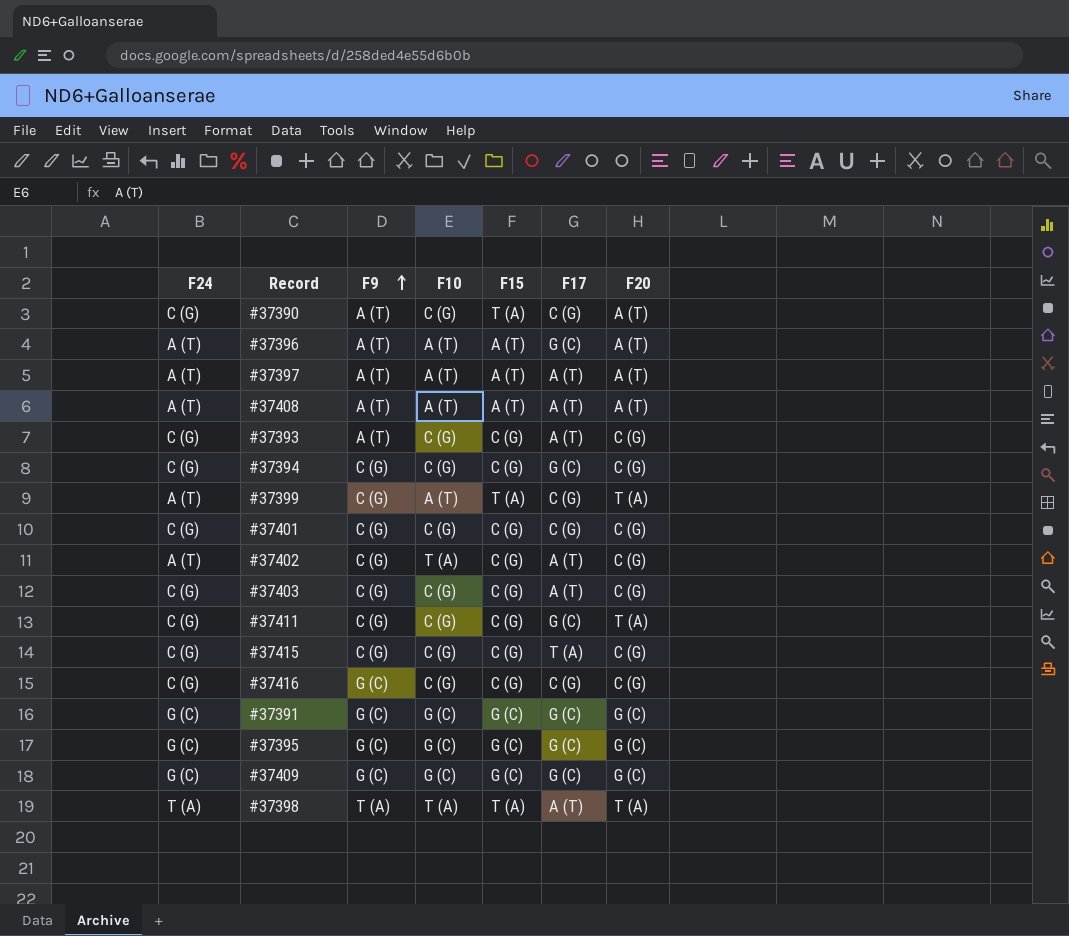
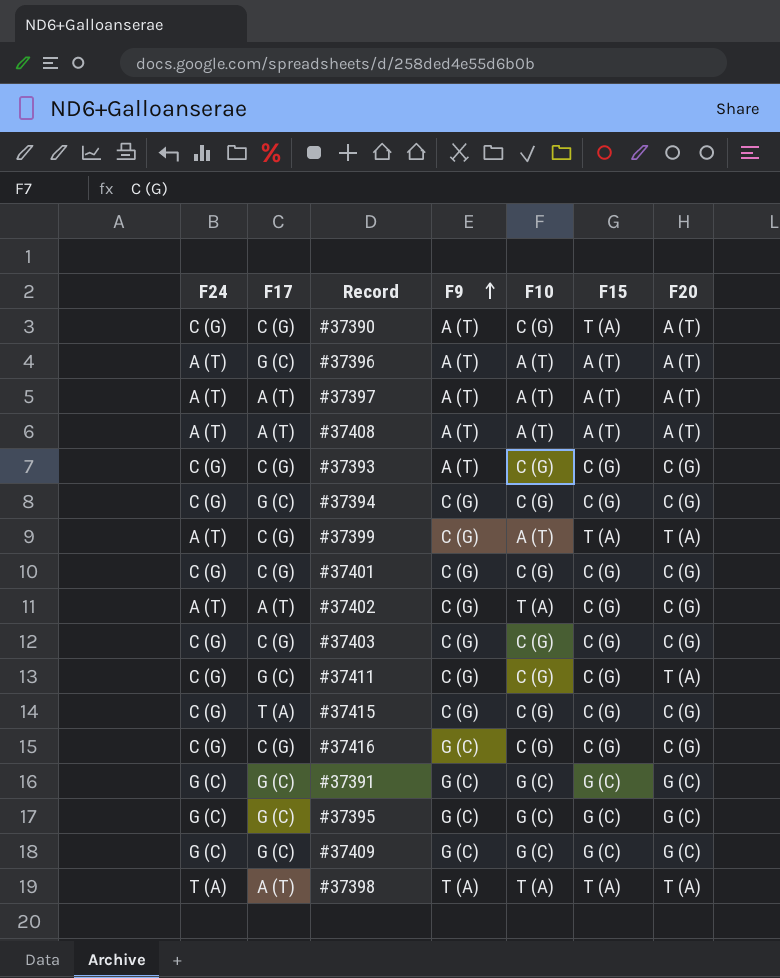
column F17 | position: 6 -> 2
#37393 | F17: A (T) -> C (G)
#37403 | F17: A (T) -> C (G)

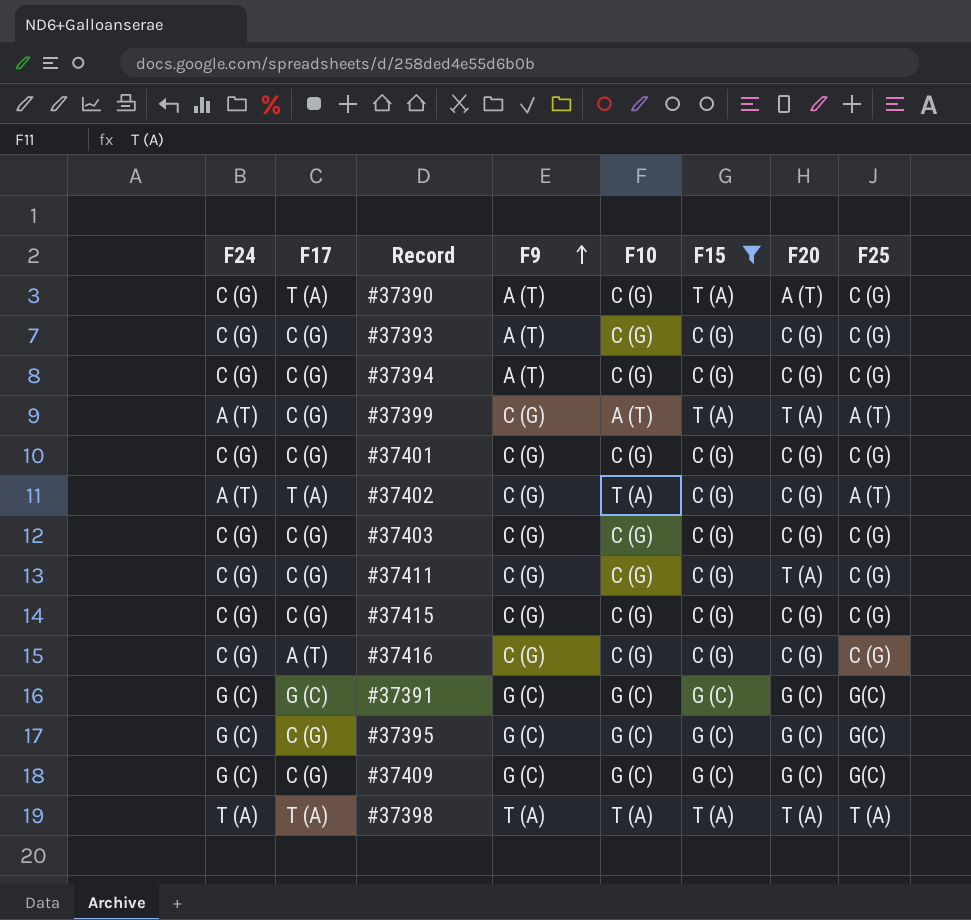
filter: none -> F15 != A (T)
column F25 | position: none -> 8
#37390 | F17: C (G) -> T (A)
#37394 | F17: G (C) -> C (G)
#37394 | F9: C (G) -> A (T)
#37402 | F17: A (T) -> T (A)
#37411 | F17: G (C) -> C (G)
#37415 | F17: T (A) -> C (G)
#37416 | F17: C (G) -> A (T)
#37416 | F9: G (C) -> C (G)
#37395 | F17: G (C) -> C (G)
#37409 | F17: G (C) -> C (G)
#37398 | F17: A (T) -> T (A)

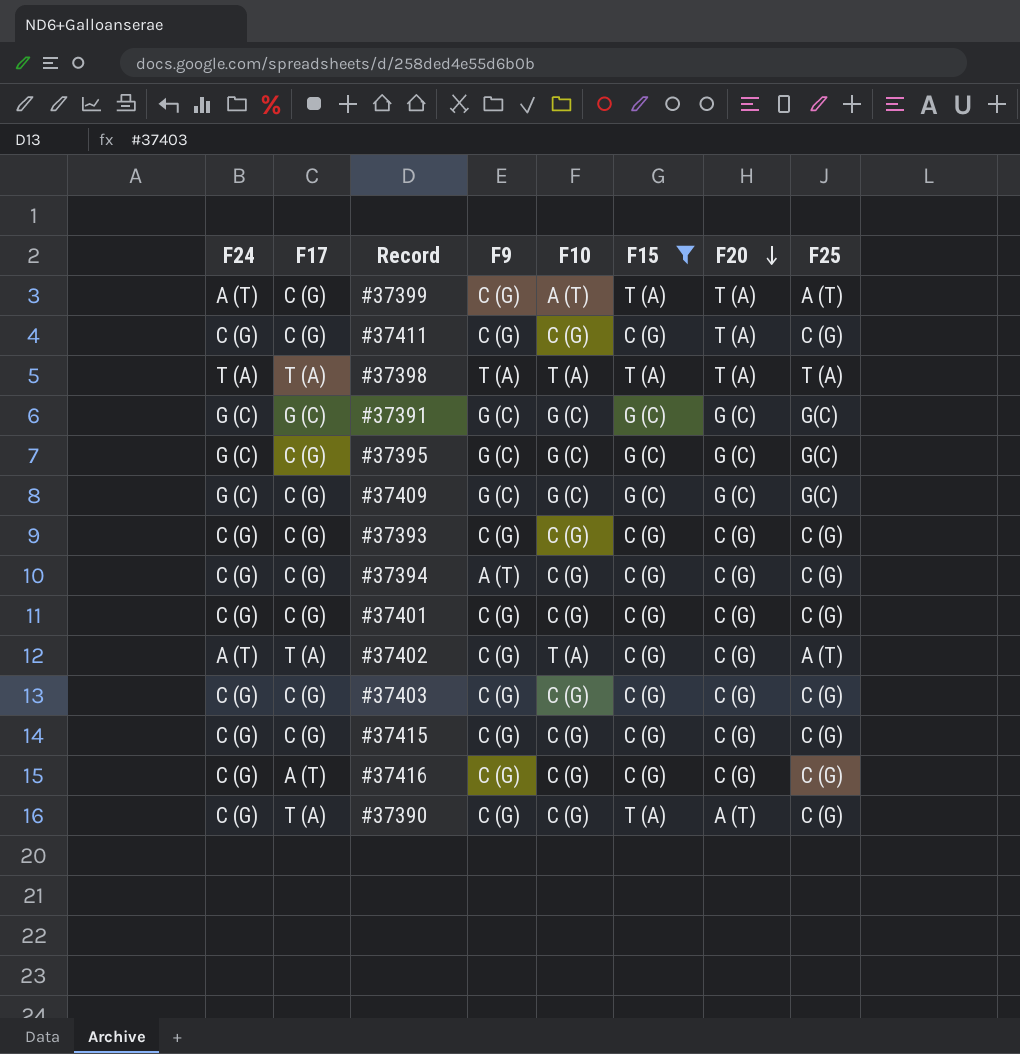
row order: F9 ascending -> F20 descending
#37393 | F9: A (T) -> C (G)
#37390 | F9: A (T) -> C (G)

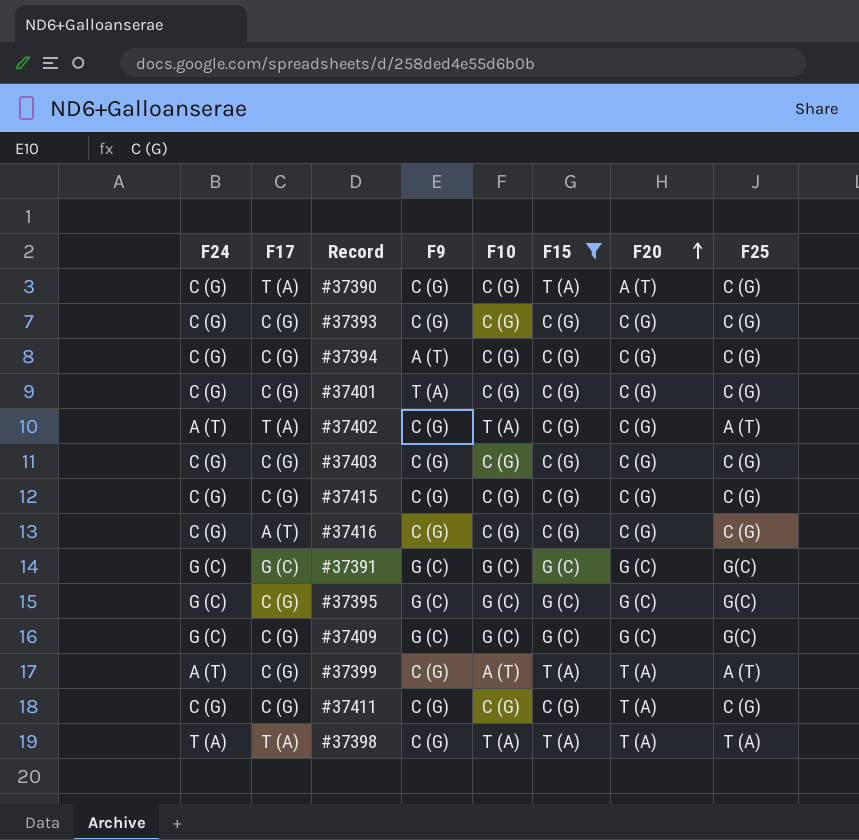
row order: F20 descending -> F20 ascending
#37401 | F9: C (G) -> T (A)
#37398 | F9: T (A) -> C (G)

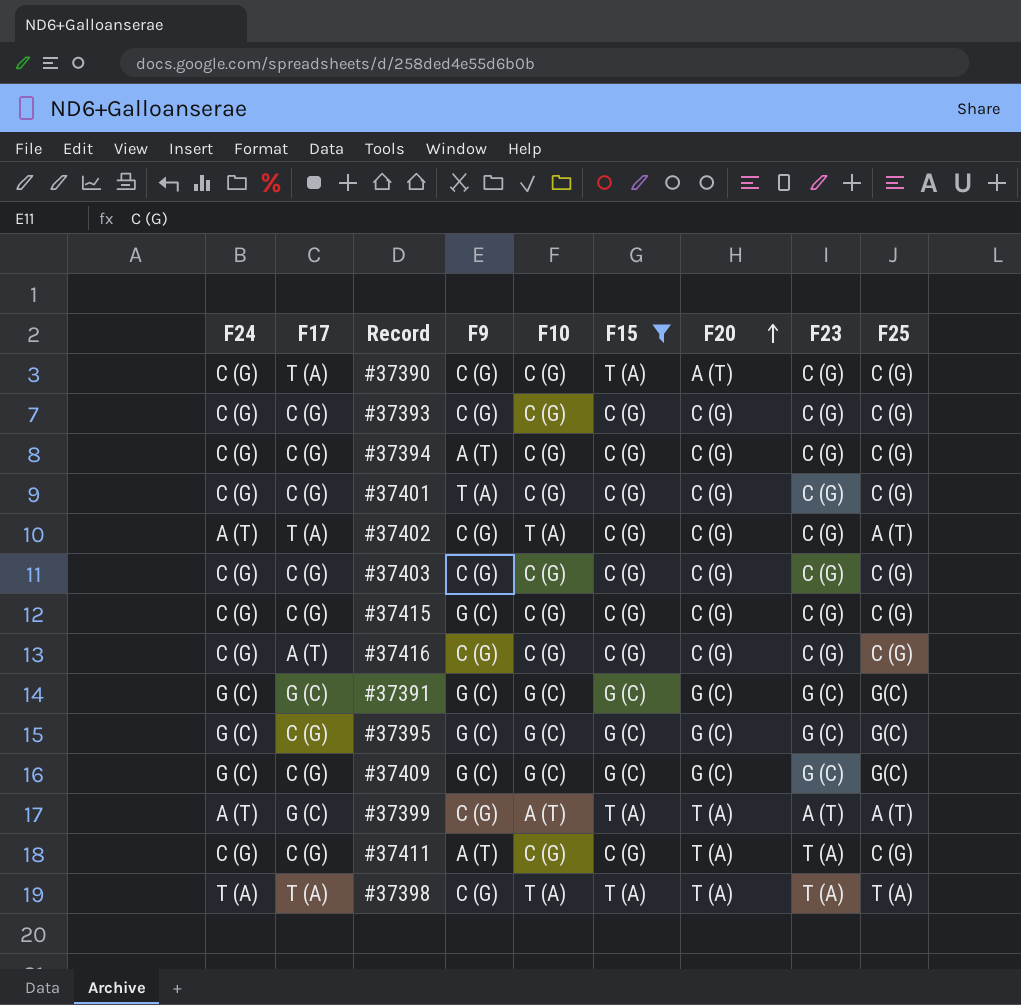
column F23 | position: none -> 8
#37415 | F9: C (G) -> G (C)
#37399 | F17: C (G) -> G (C)
#37411 | F9: C (G) -> A (T)

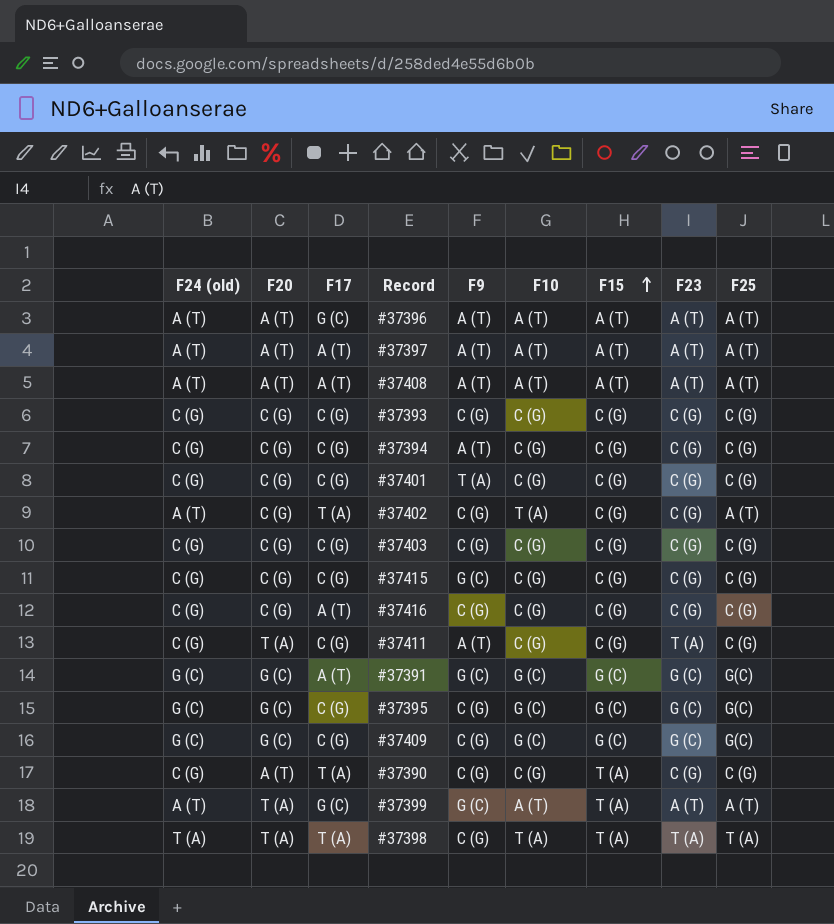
filter: F15 != A (T) -> none
row order: F20 ascending -> F15 ascending
column name: F24 -> F24 (old)
column F20 | position: 7 -> 2
#37391 | F17: G (C) -> A (T)
#37395 | F9: G (C) -> C (G)
#37409 | F9: G (C) -> C (G)
#37399 | F9: C (G) -> G (C)

